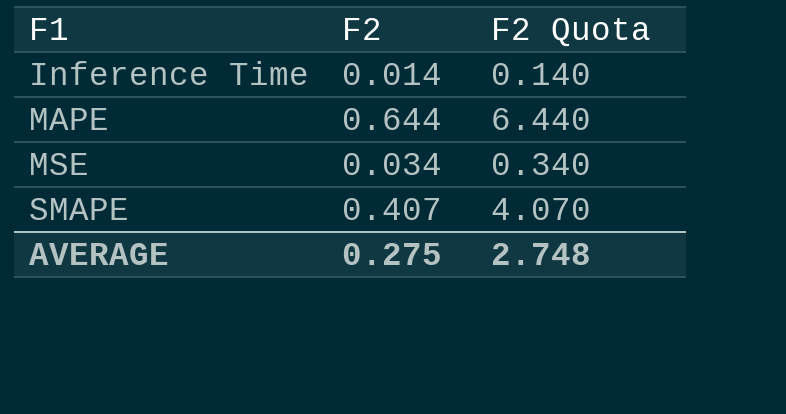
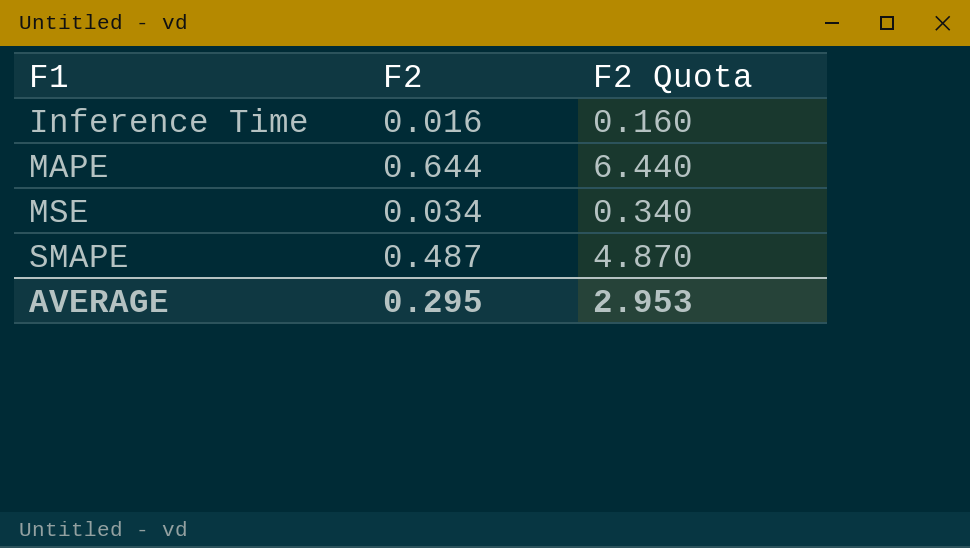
Inference Time | F2: 0.014 -> 0.016
Inference Time | F2 Quota: 0.140 -> 0.160
SMAPE | F2: 0.407 -> 0.487
SMAPE | F2 Quota: 4.070 -> 4.870
AVERAGE | F2: 0.275 -> 0.295
AVERAGE | F2 Quota: 2.748 -> 2.953

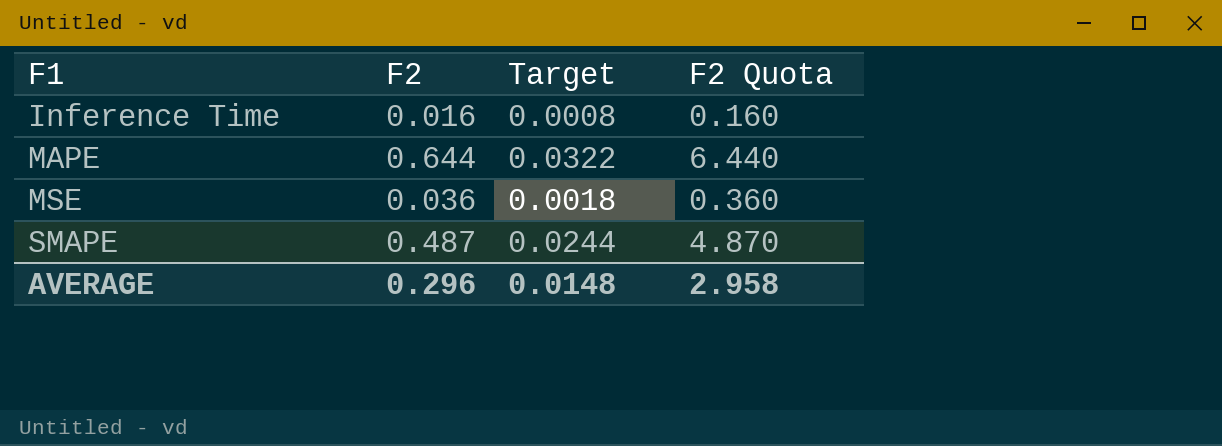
column Target | formula: none -> [F2] * 0.05
MSE | F2: 0.034 -> 0.036
MSE | F2 Quota: 0.340 -> 0.360
AVERAGE | F2: 0.295 -> 0.296
AVERAGE | F2 Quota: 2.953 -> 2.958

